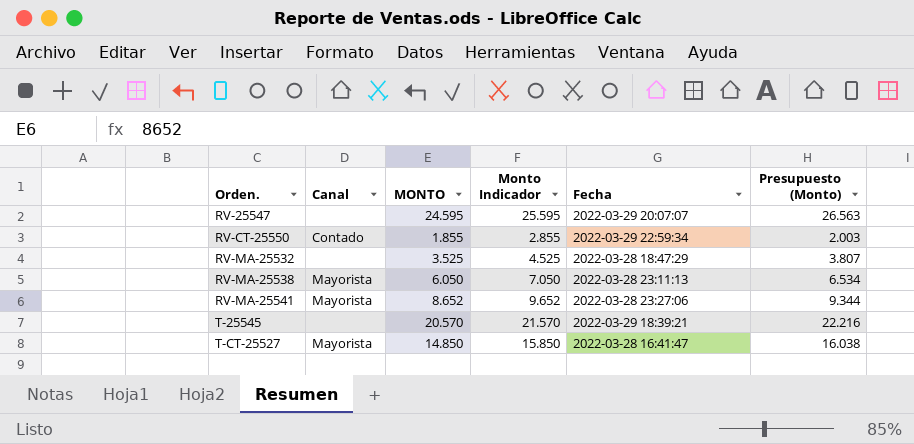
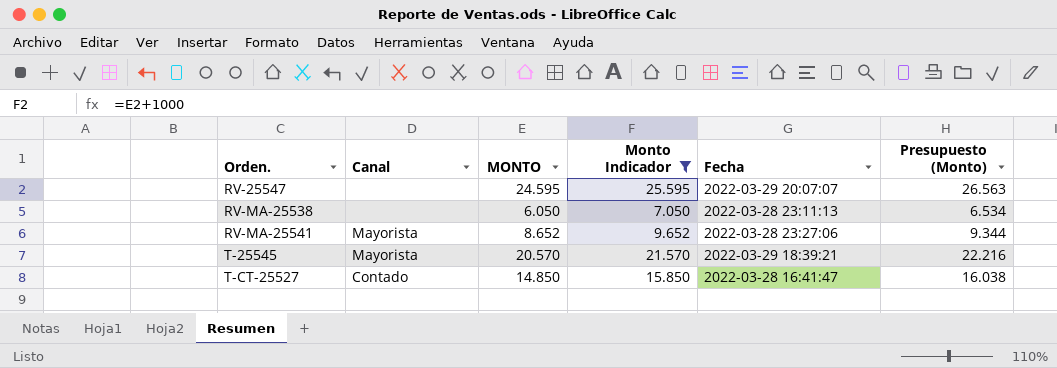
filter: none -> Monto Indicador >= 7.050
RV-MA-25538 | Canal: Mayorista -> none
T-25545 | Canal: none -> Mayorista
T-CT-25527 | Canal: Mayorista -> Contado

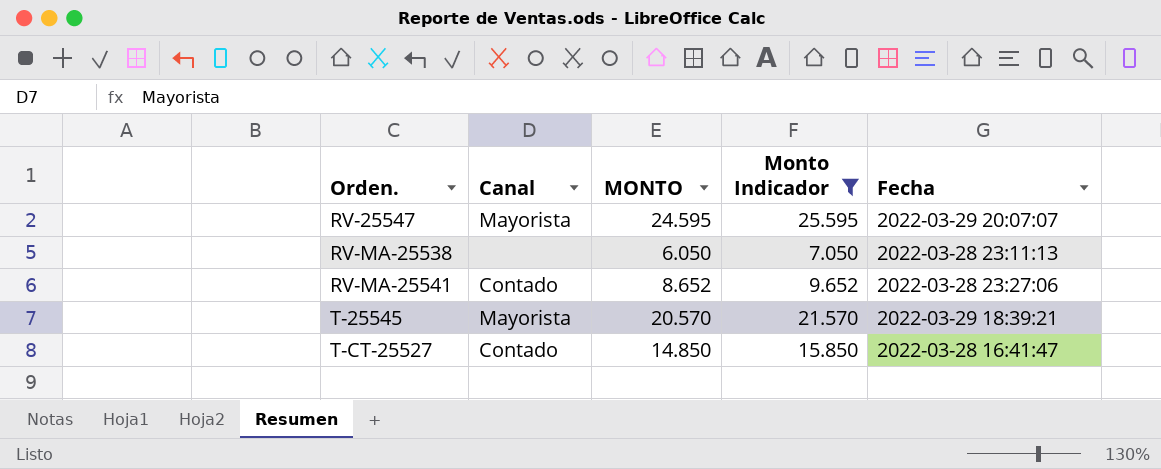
column Presupuesto (Monto) | formula: [MONTO] * 1,08 -> none
RV-25547 | Canal: none -> Mayorista
RV-MA-25541 | Canal: Mayorista -> Contado

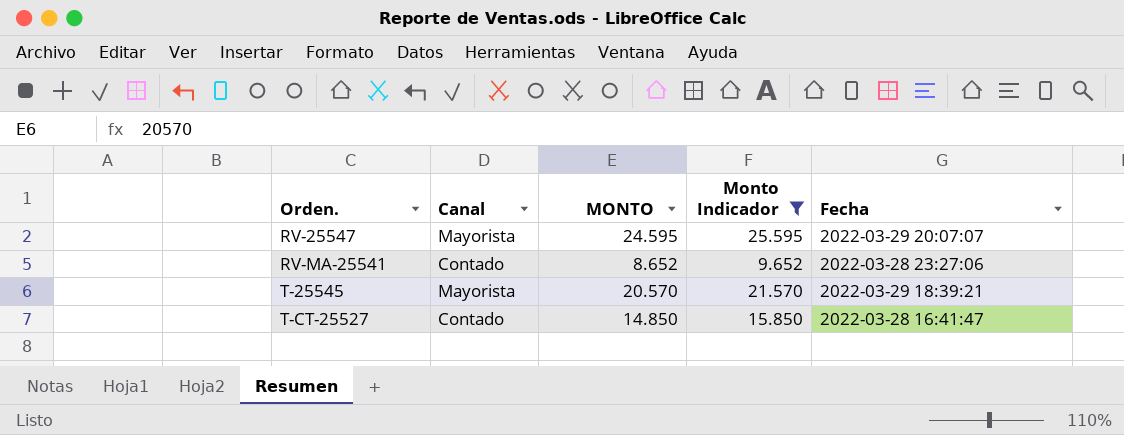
row RV-MA-25538: none | 6.050 | 7.050 | 2022-03-28 23:11:13 -> none

